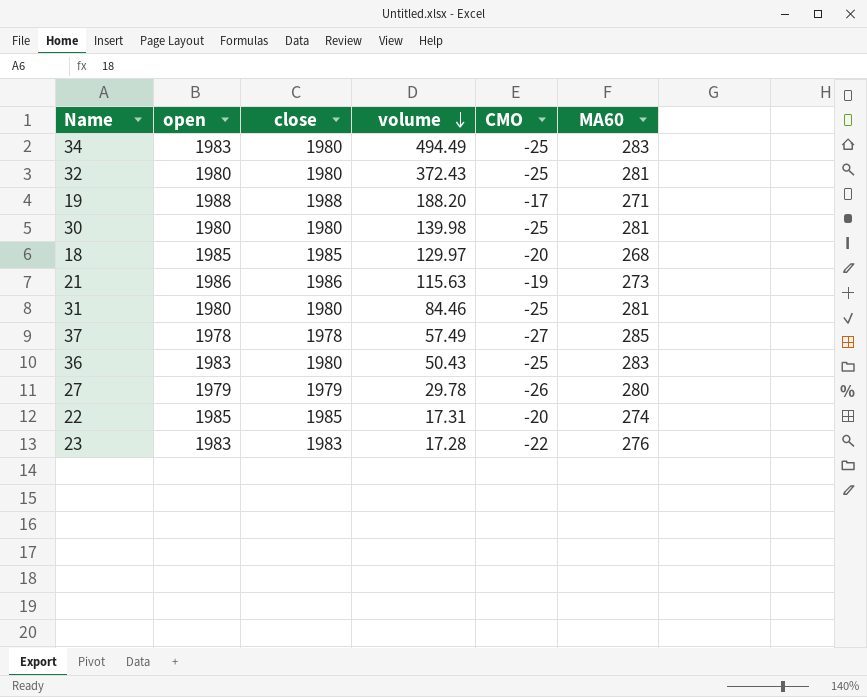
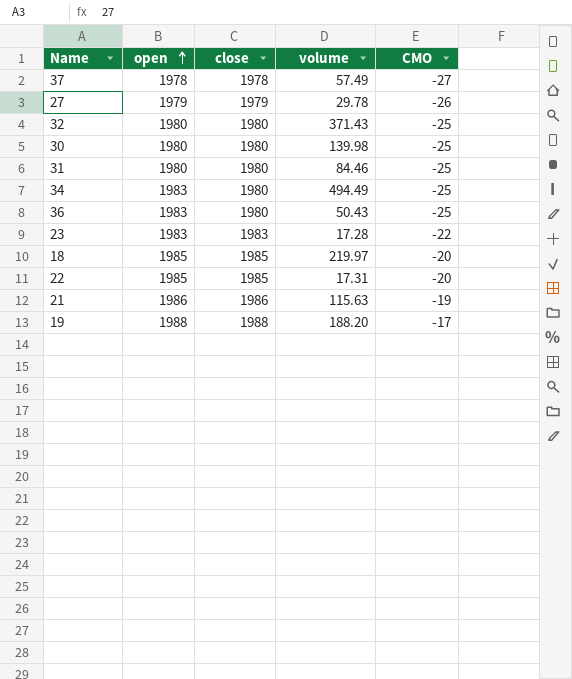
row order: volume descending -> open ascending
column MA60 | position: 6 -> none
32 | volume: 372.43 -> 371.43
18 | volume: 129.97 -> 219.97

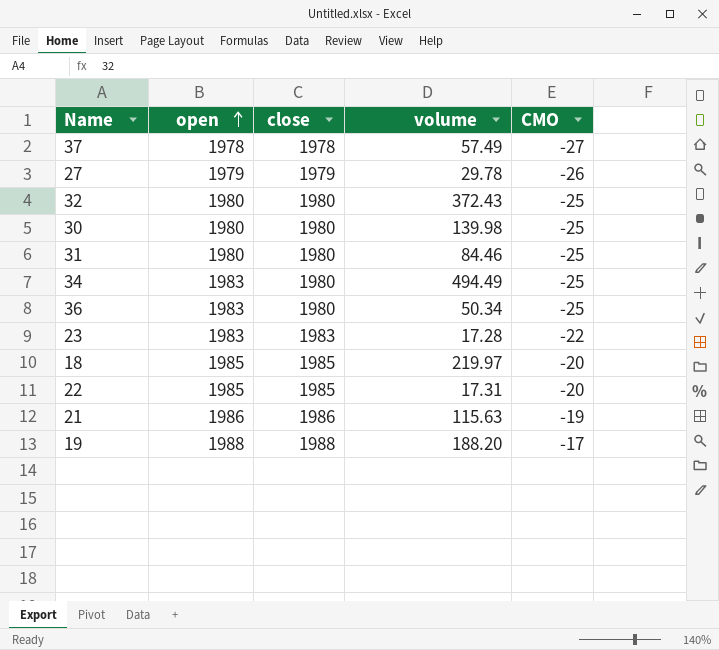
32 | volume: 371.43 -> 372.43
36 | volume: 50.43 -> 50.34

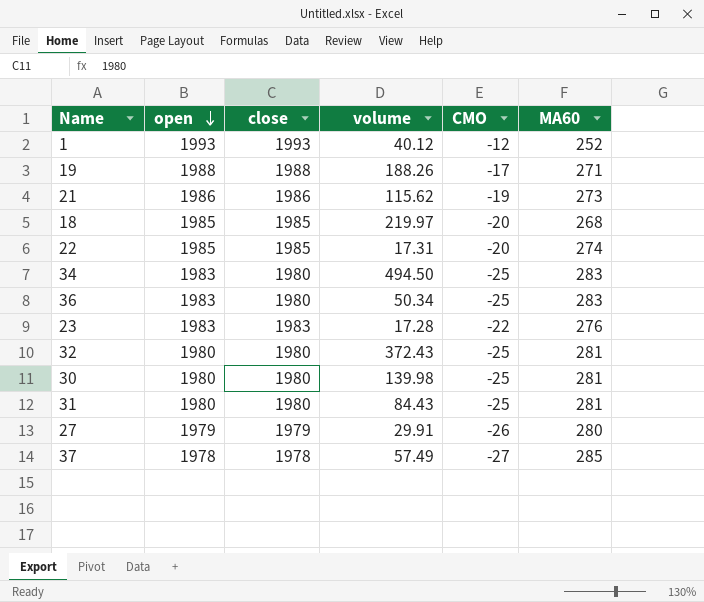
row order: open ascending -> open descending
column MA60 | position: none -> 6
row 1: none -> 1993 | 1993 | 40.12 | -12 | 252
19 | volume: 188.20 -> 188.26
21 | volume: 115.63 -> 115.62
34 | volume: 494.49 -> 494.50
31 | volume: 84.46 -> 84.43
27 | volume: 29.78 -> 29.91

